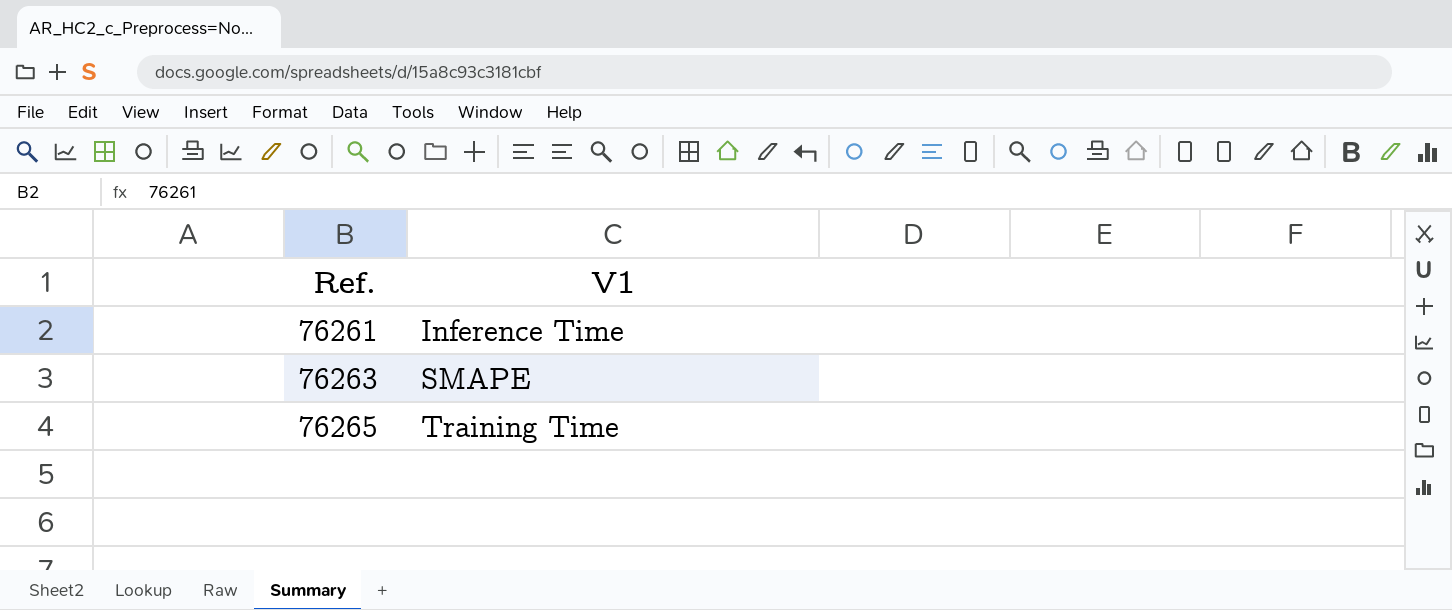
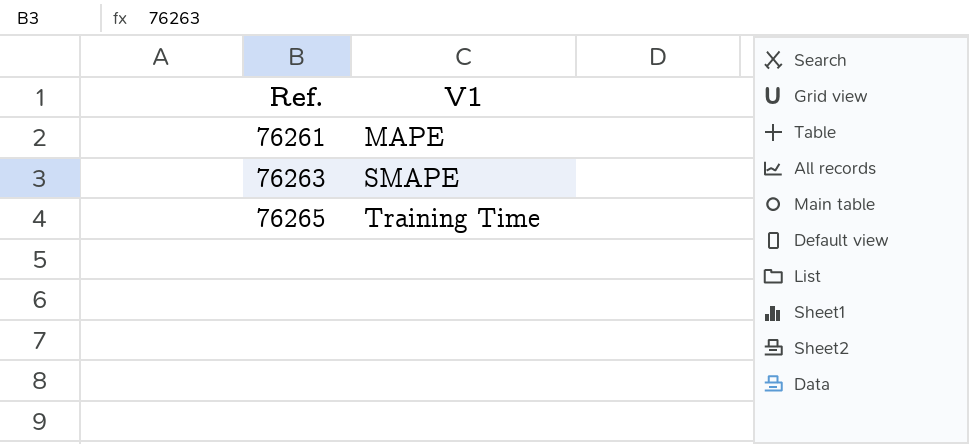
76261 | V1: Inference Time -> MAPE

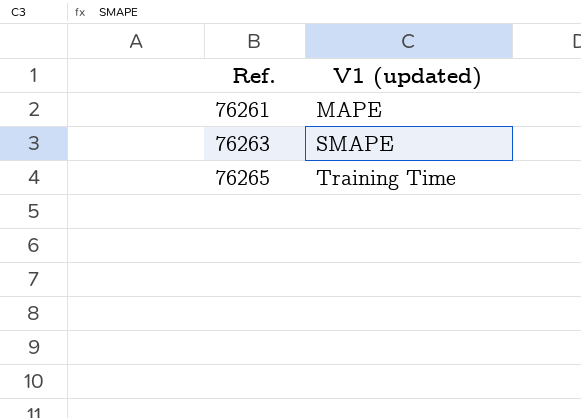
column name: V1 -> V1 (updated)

